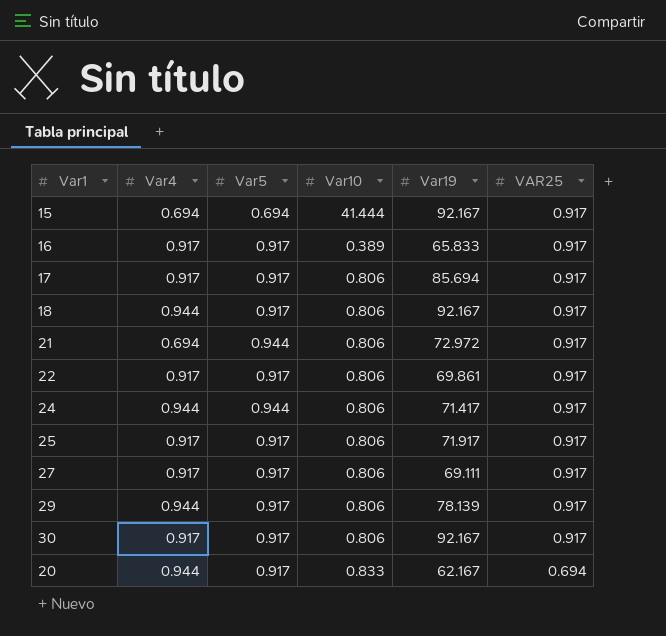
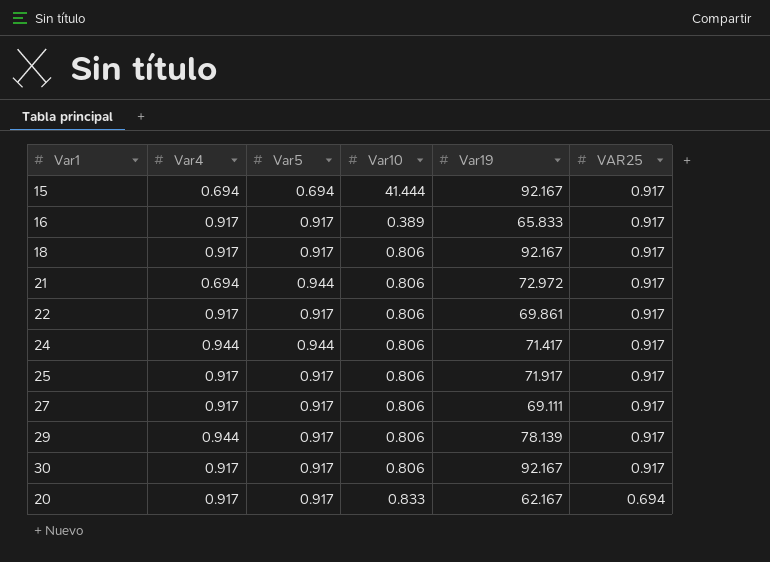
row 17: 0.917 | 0.917 | 0.806 | 85.694 | 0.917 -> none
18 | Var4: 0.944 -> 0.917
20 | Var4: 0.944 -> 0.917

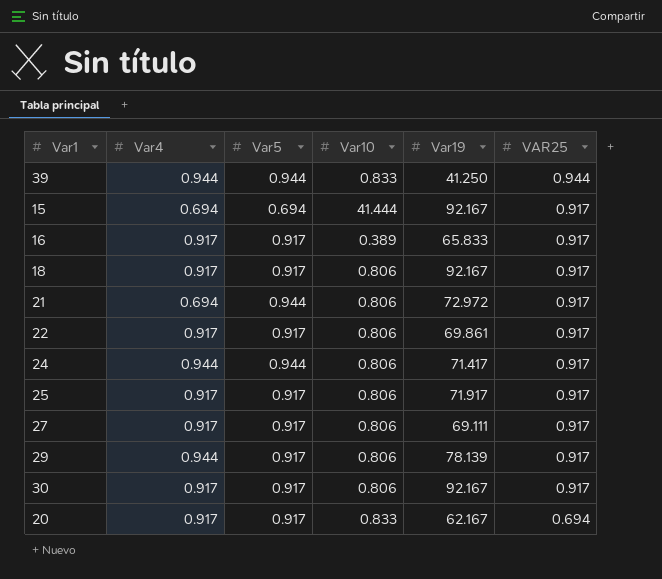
row 39: none -> 0.944 | 0.944 | 0.833 | 41.250 | 0.944

